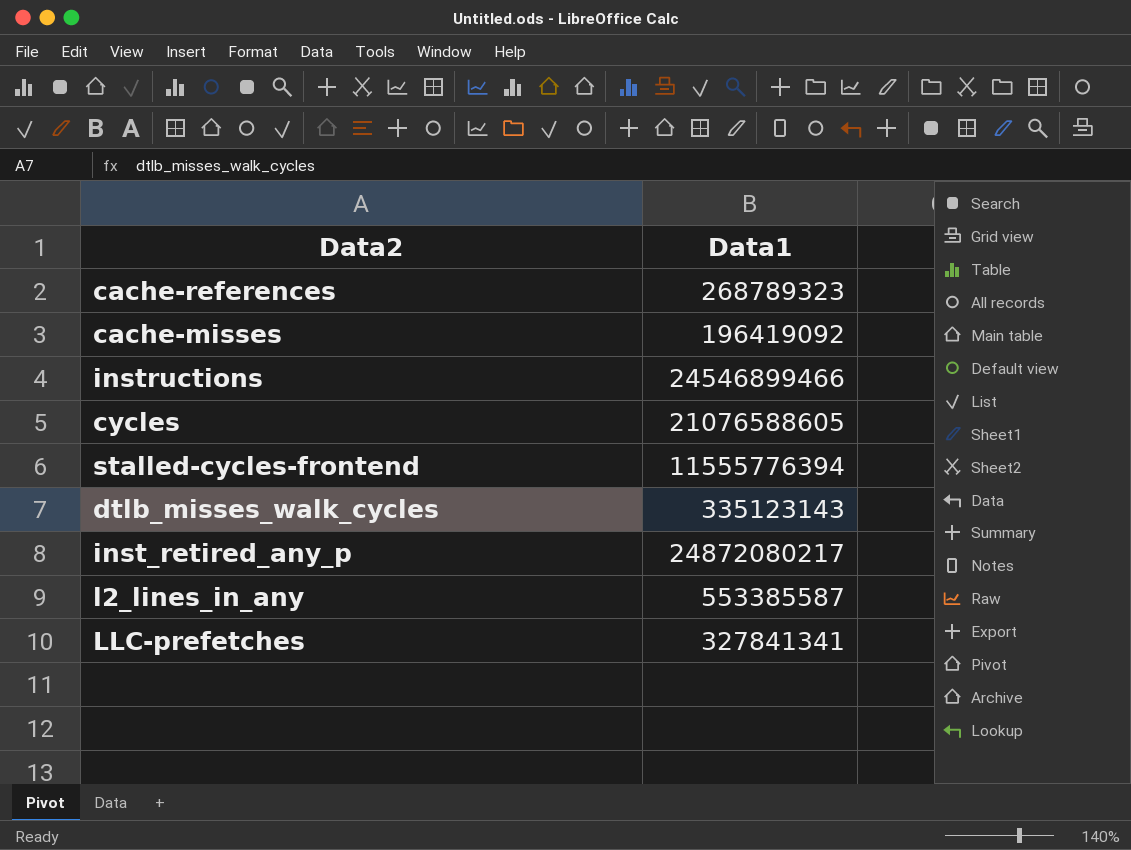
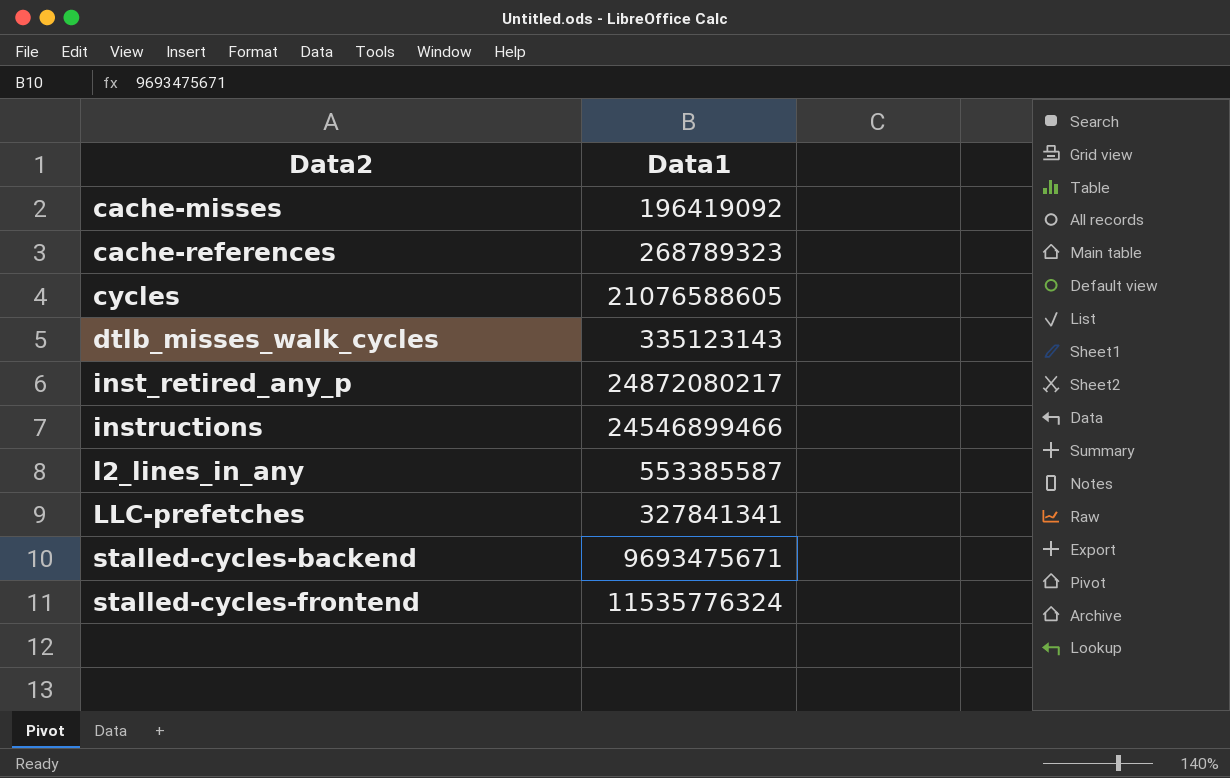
row order: none -> Data2 ascending
row stalled-cycles-backend: none -> 9693475671
stalled-cycles-frontend | Data1: 11555776394 -> 11535776324

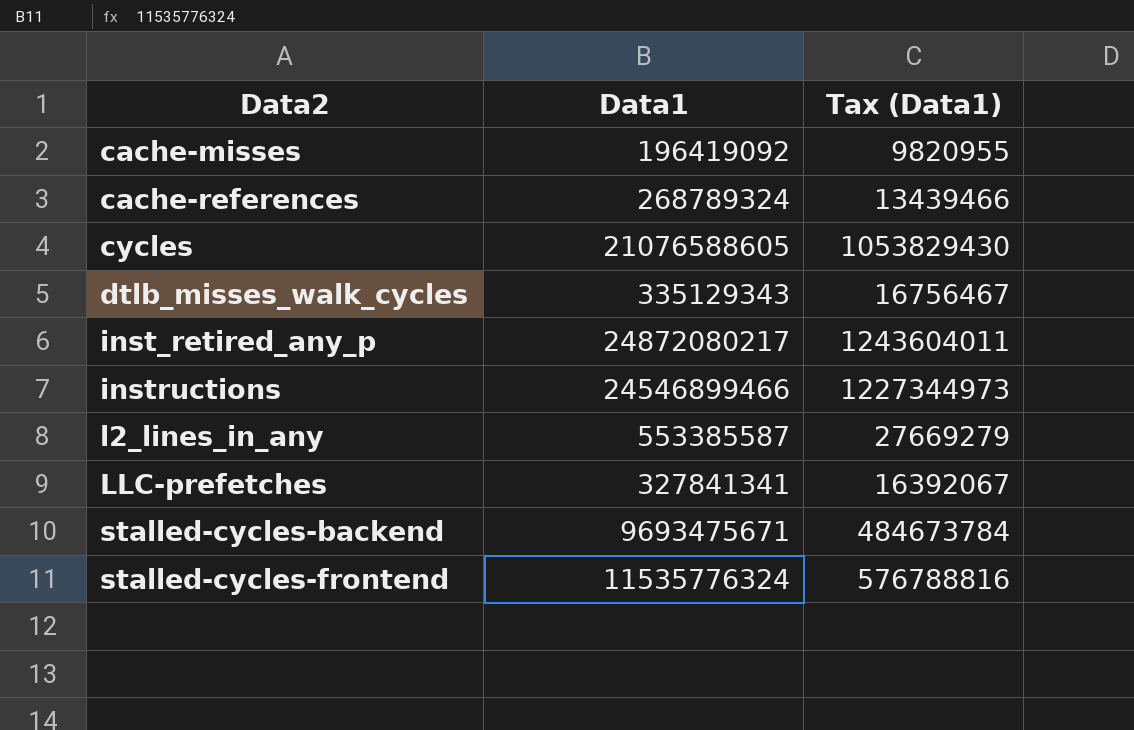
column Tax (Data1) | formula: none -> [Data1] * 0.05
cache-references | Data1: 268789323 -> 268789324
dtlb_misses_walk_cycles | Data1: 335123143 -> 335129343

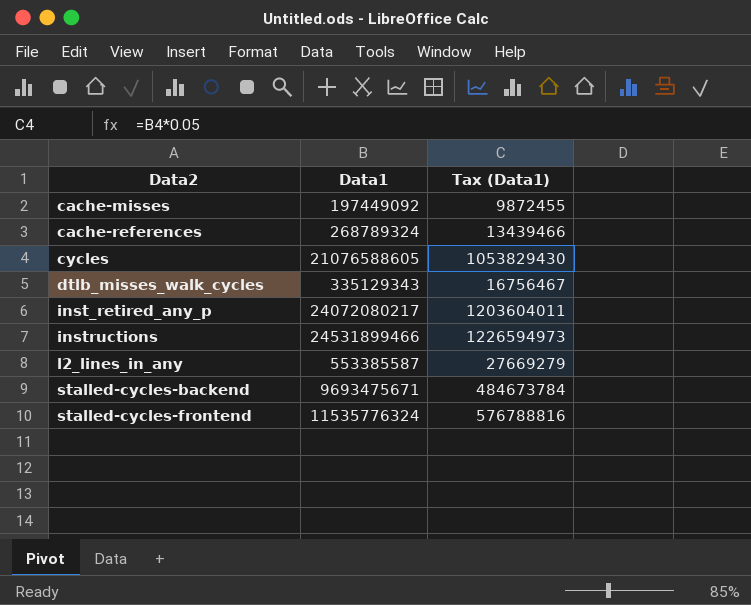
row LLC-prefetches: 327841341 | 16392067 -> none
cache-misses | Data1: 196419092 -> 197449092
cache-misses | Tax (Data1): 9820955 -> 9872455
inst_retired_any_p | Data1: 24872080217 -> 24072080217
inst_retired_any_p | Tax (Data1): 1243604011 -> 1203604011
instructions | Data1: 24546899466 -> 24531899466
instructions | Tax (Data1): 1227344973 -> 1226594973

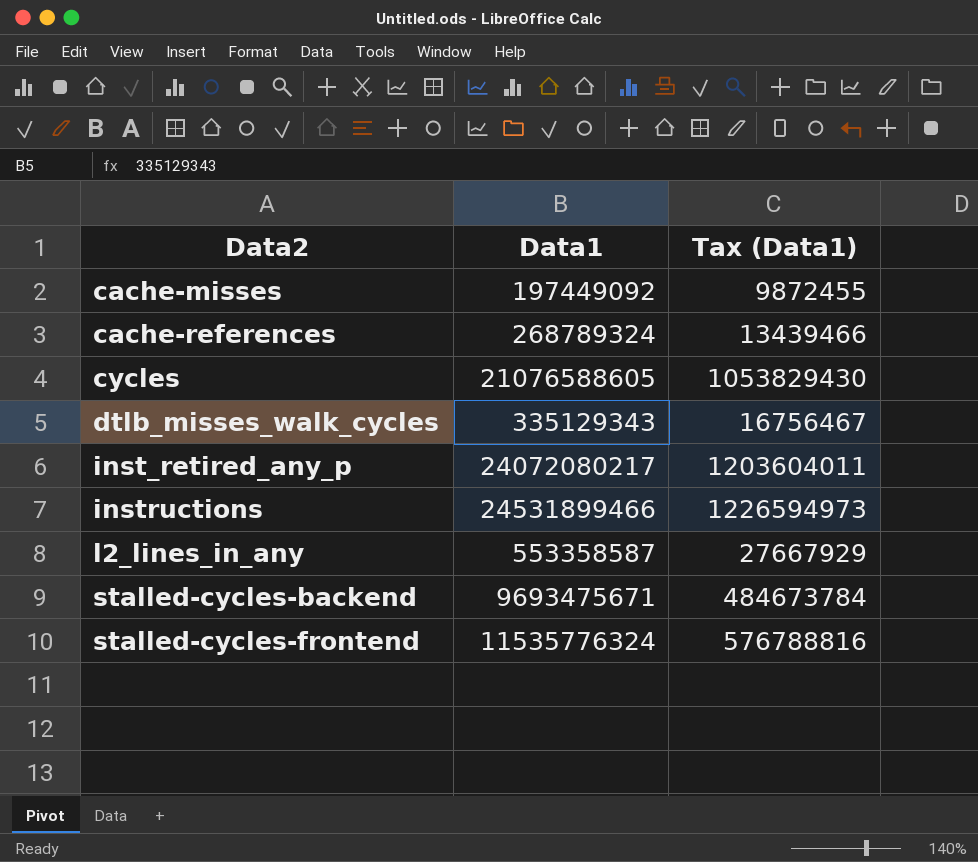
l2_lines_in_any | Data1: 553385587 -> 553358587
l2_lines_in_any | Tax (Data1): 27669279 -> 27667929

